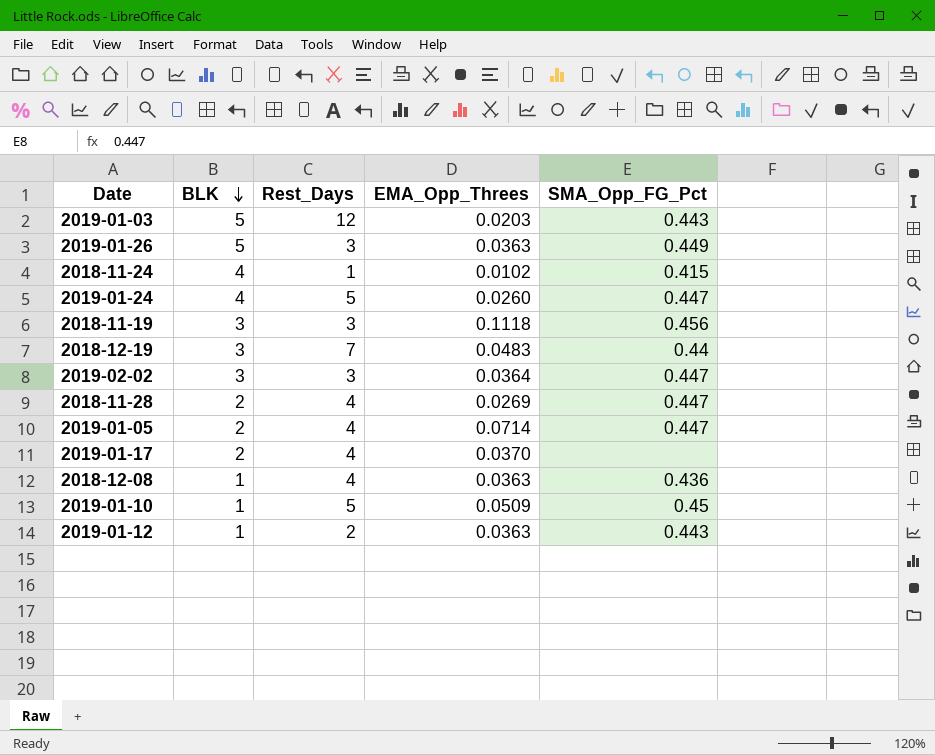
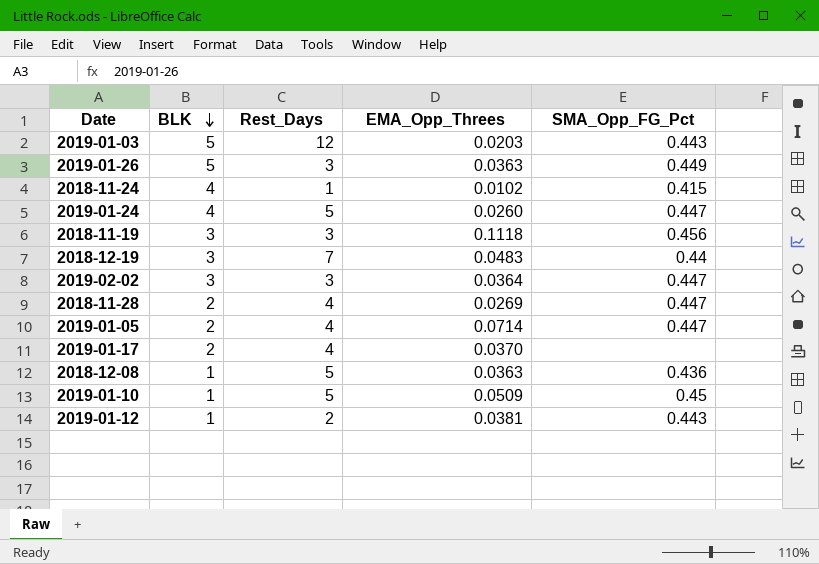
2018-12-08 | Rest_Days: 4 -> 5
2019-01-12 | EMA_Opp_Threes: 0.0363 -> 0.0381

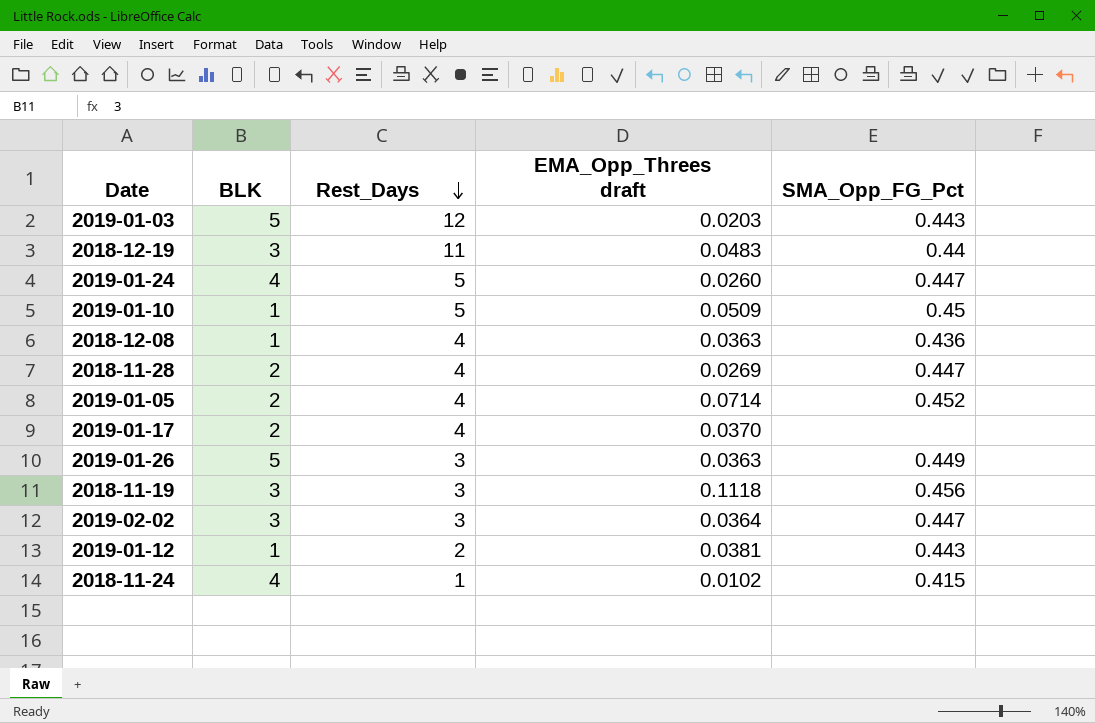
row order: BLK descending -> Rest_Days descending
column name: EMA_Opp_Threes -> EMA_Opp_Threes draft
2018-12-19 | Rest_Days: 7 -> 11
2018-12-08 | Rest_Days: 5 -> 4
2019-01-05 | SMA_Opp_FG_Pct: 0.447 -> 0.452

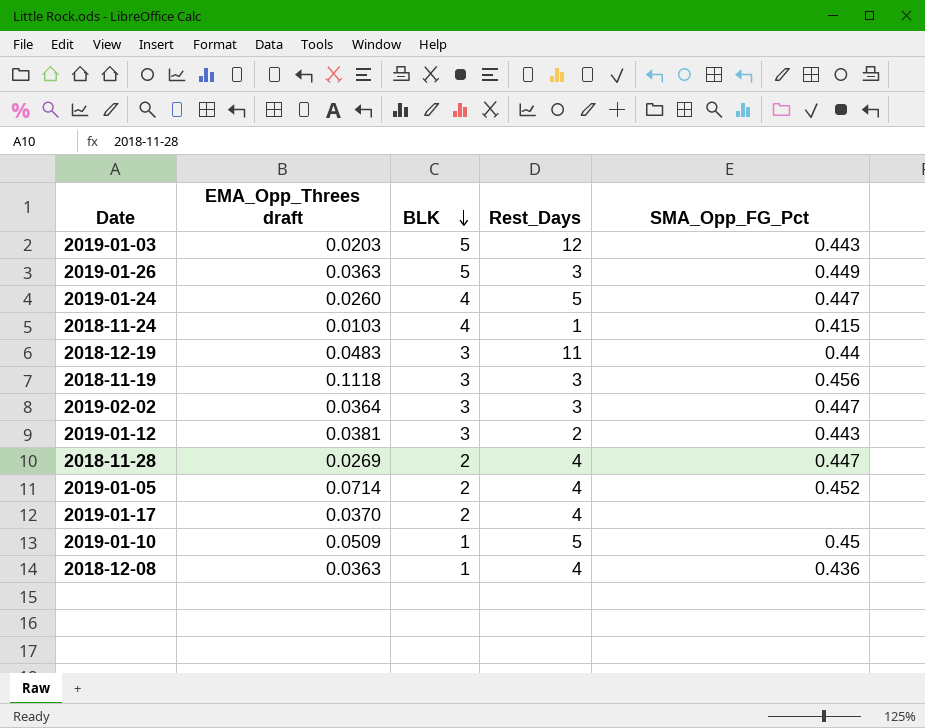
row order: Rest_Days descending -> BLK descending
column EMA_Opp_Threes draft | position: 4 -> 2
2018-11-24 | EMA_Opp_Threes draft: 0.0102 -> 0.0103
2019-01-12 | BLK: 1 -> 3

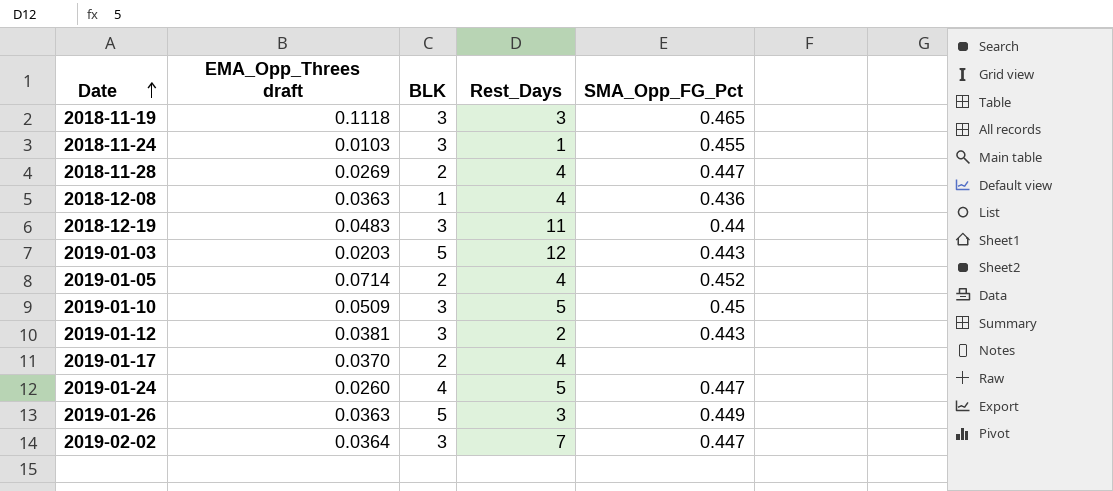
row order: BLK descending -> Date ascending
2018-11-19 | SMA_Opp_FG_Pct: 0.456 -> 0.465
2018-11-24 | BLK: 4 -> 3
2018-11-24 | SMA_Opp_FG_Pct: 0.415 -> 0.455
2019-01-10 | BLK: 1 -> 3
2019-02-02 | Rest_Days: 3 -> 7

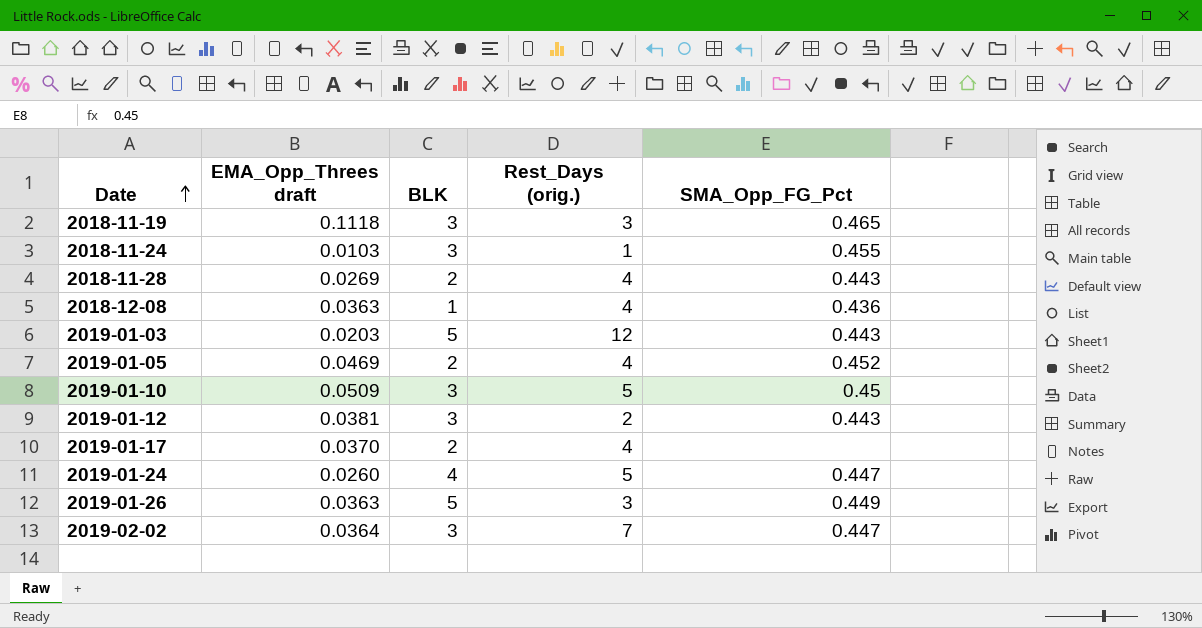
column name: Rest_Days -> Rest_Days (orig.)
row 2018-12-19: 0.0483 | 3 | 11 | 0.44 -> none
2018-11-28 | SMA_Opp_FG_Pct: 0.447 -> 0.443
2019-01-05 | EMA_Opp_Threes draft: 0.0714 -> 0.0469

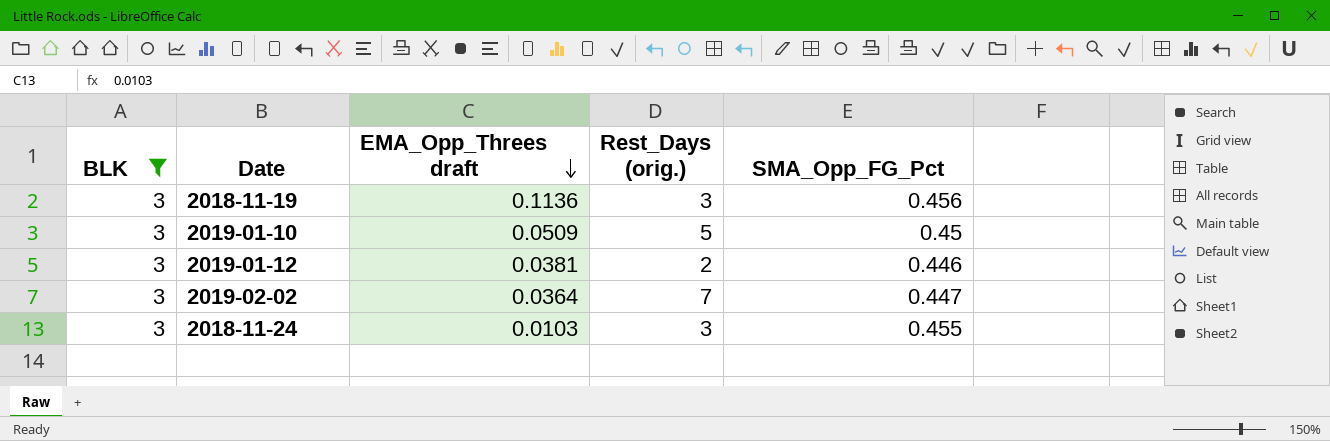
filter: none -> BLK = 3
row order: Date ascending -> EMA_Opp_Threes draft descending
column BLK | position: 3 -> 1
2018-11-19 | EMA_Opp_Threes draft: 0.1118 -> 0.1136
2018-11-19 | SMA_Opp_FG_Pct: 0.465 -> 0.456
2019-01-12 | SMA_Opp_FG_Pct: 0.443 -> 0.446
2018-11-24 | Rest_Days (orig.): 1 -> 3

